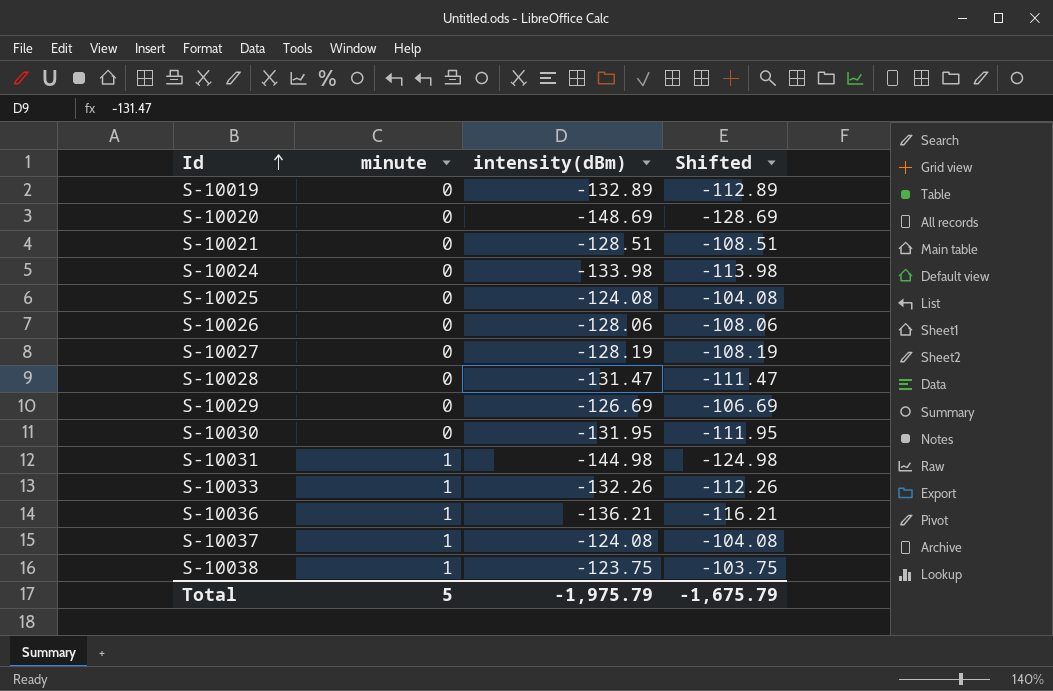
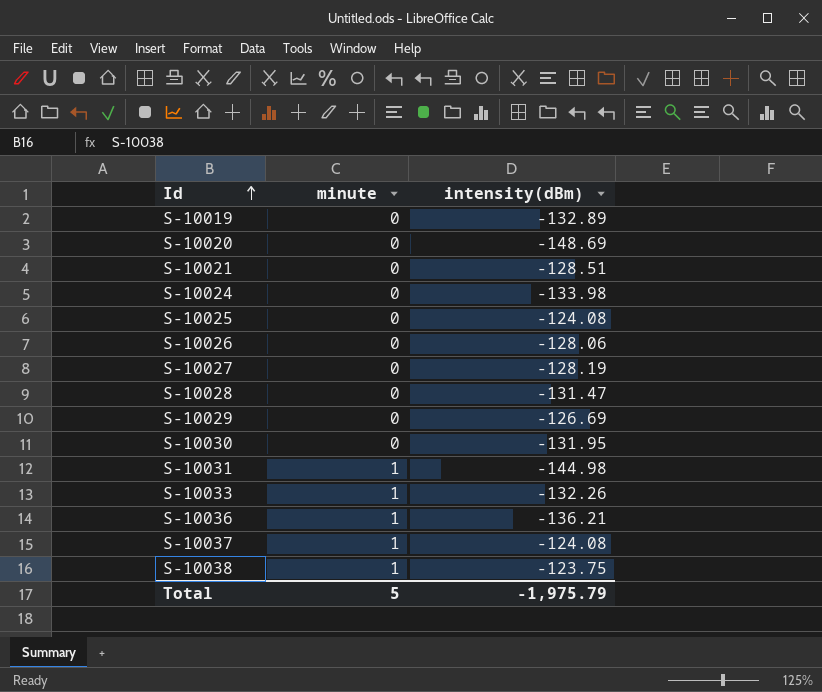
column Shifted | formula: [intensity(dBm)] + 20 -> none

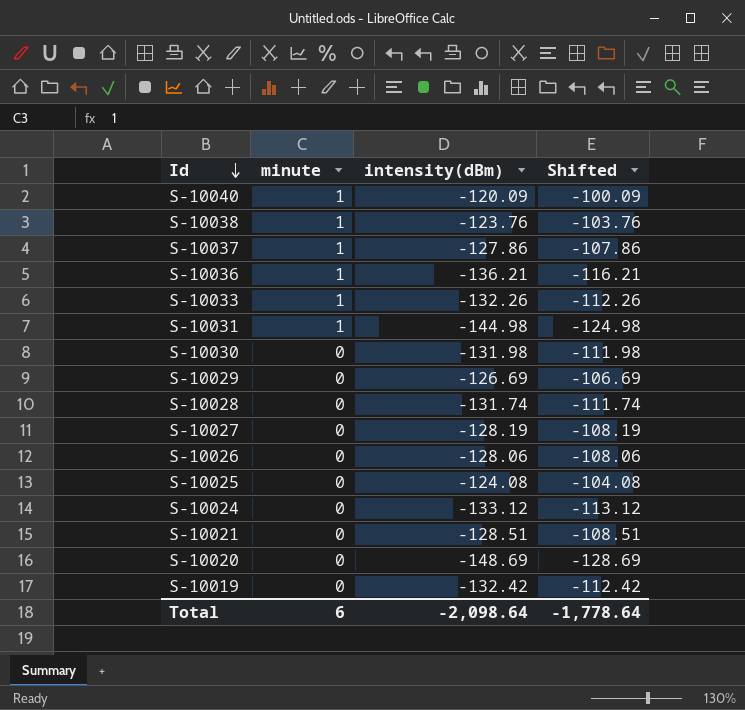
row order: Id ascending -> Id descending
column Shifted | formula: none -> [intensity(dBm)] + 20
row S-10040: none -> 1 | -120.09 | -100.09
S-10038 | intensity(dBm): -123.75 -> -123.76
S-10037 | intensity(dBm): -124.08 -> -127.86
S-10030 | intensity(dBm): -131.95 -> -131.98
S-10028 | intensity(dBm): -131.47 -> -131.74
S-10024 | intensity(dBm): -133.98 -> -133.12
S-10019 | intensity(dBm): -132.89 -> -132.42
Total | minute: 5 -> 6
Total | intensity(dBm): -1,975.79 -> -2,098.64

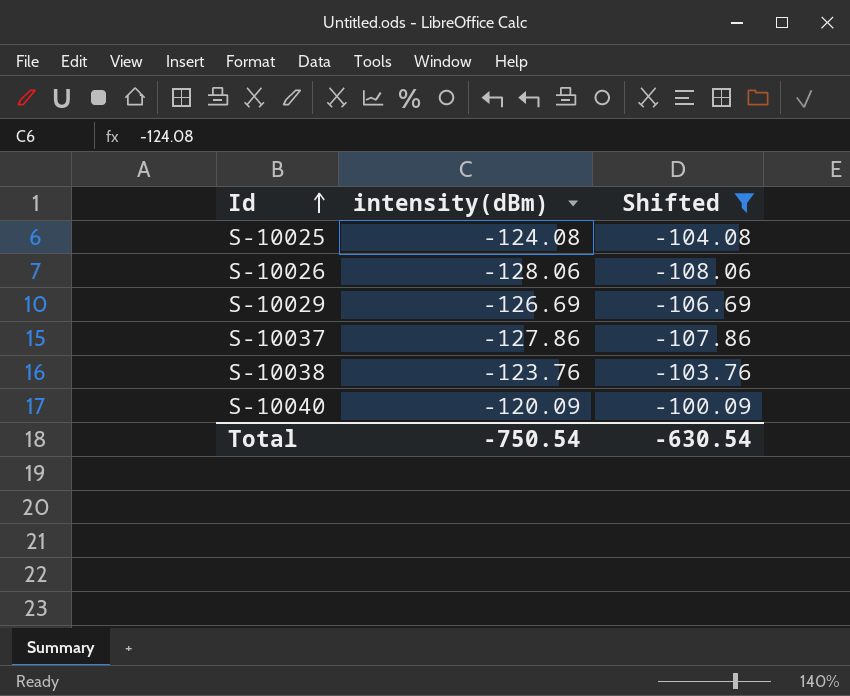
filter: none -> Shifted >= -108.06
row order: Id descending -> Id ascending
column minute | position: 2 -> none
Total | intensity(dBm): -2,098.64 -> -750.54
Total | Shifted: -1,778.64 -> -630.54

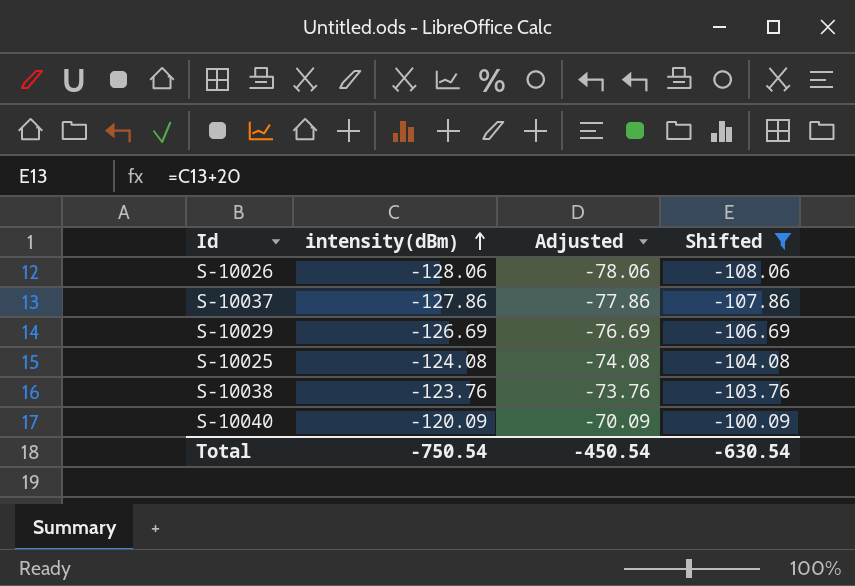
row order: Id ascending -> intensity(dBm) ascending
column Adjusted | formula: none -> [intensity(dBm)] + 50

